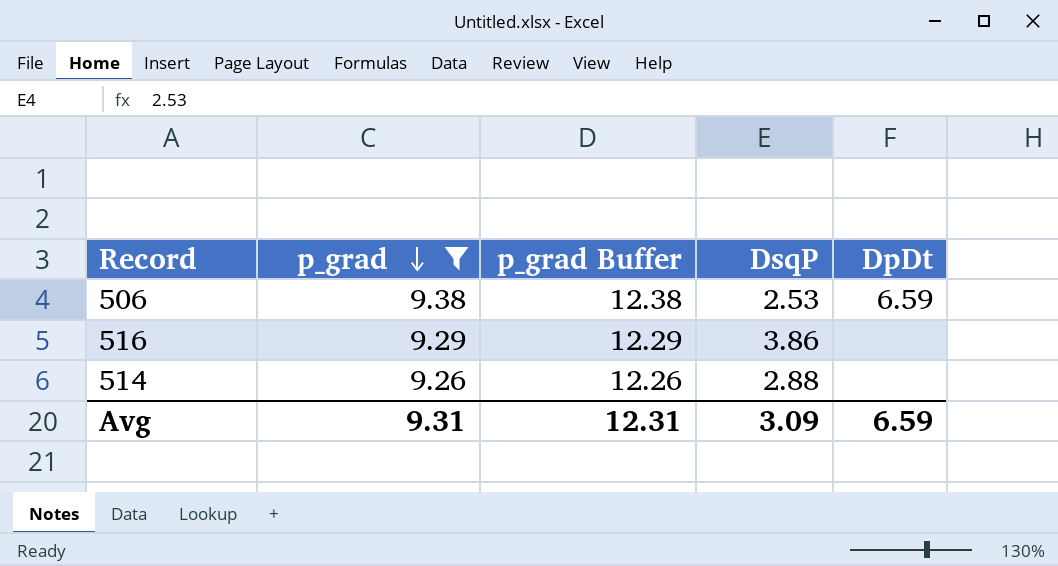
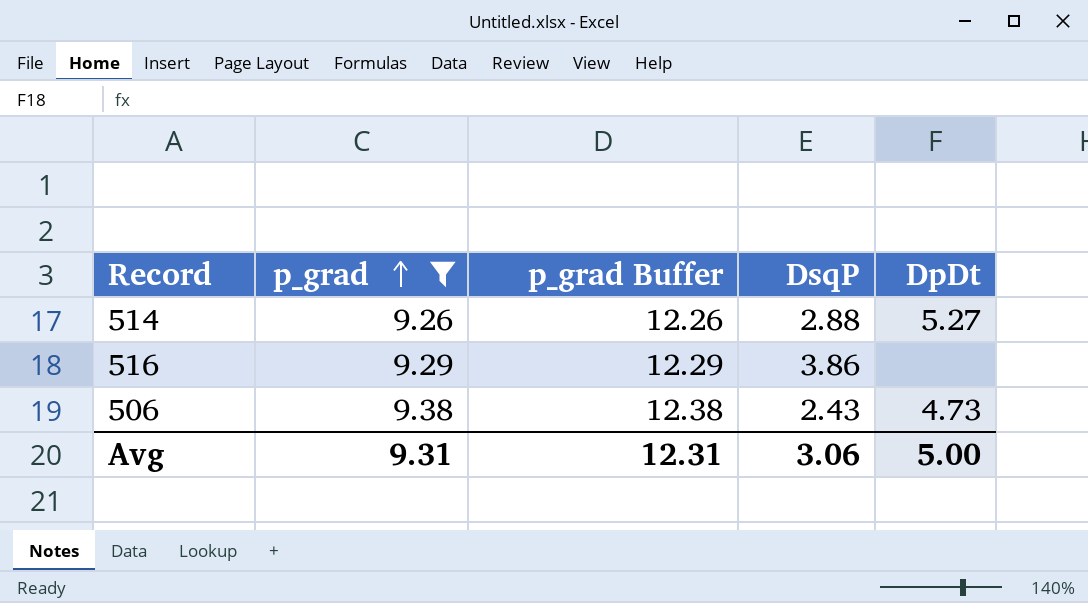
row order: p_grad descending -> p_grad ascending
514 | DpDt: none -> 5.27
506 | DsqP: 2.53 -> 2.43
506 | DpDt: 6.59 -> 4.73
Avg | DsqP: 3.09 -> 3.06
Avg | DpDt: 6.59 -> 5.00

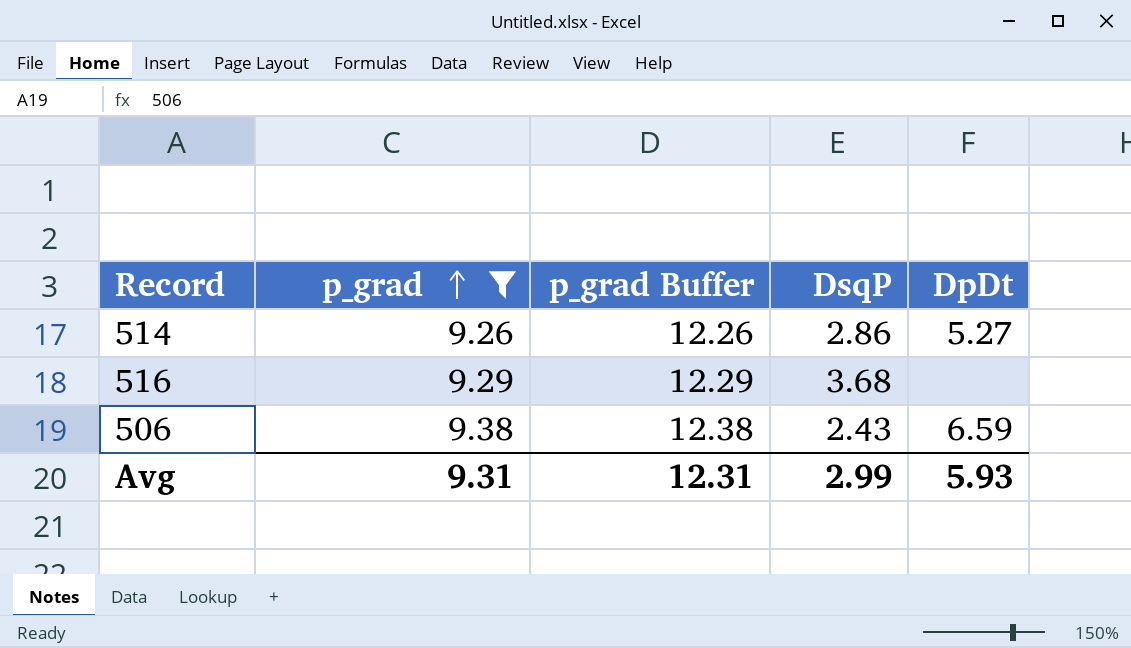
514 | DsqP: 2.88 -> 2.86
516 | DsqP: 3.86 -> 3.68
506 | DpDt: 4.73 -> 6.59
Avg | DsqP: 3.06 -> 2.99
Avg | DpDt: 5.00 -> 5.93

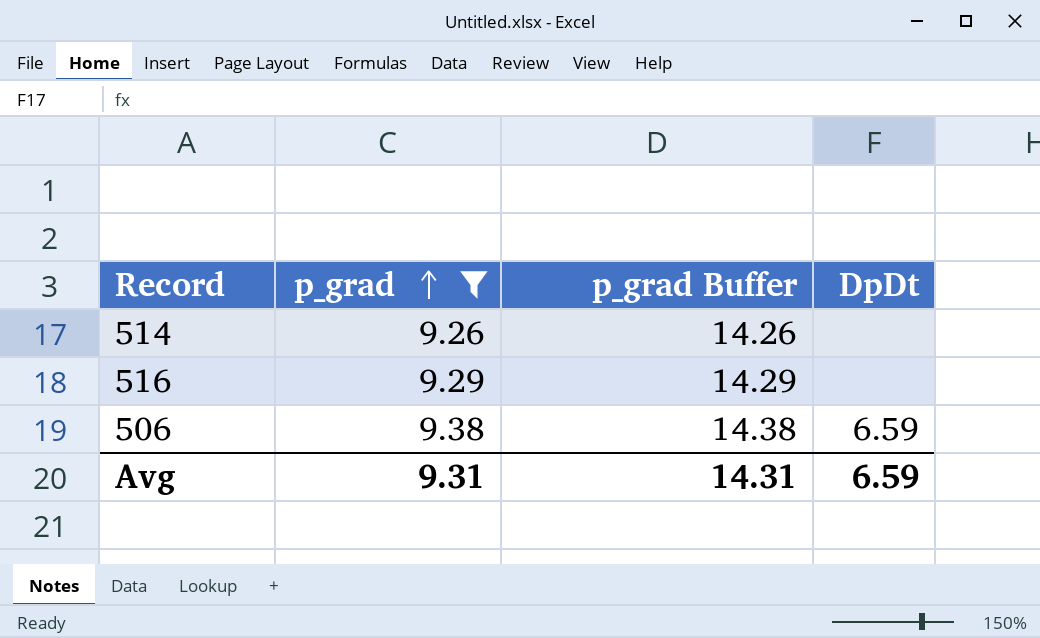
column DsqP | position: 4 -> none
column p_grad Buffer | formula: [p_grad] + 3 -> [p_grad] + 5
514 | DpDt: 5.27 -> none
Avg | p_grad Buffer: 12.31 -> 14.31
Avg | DpDt: 5.93 -> 6.59

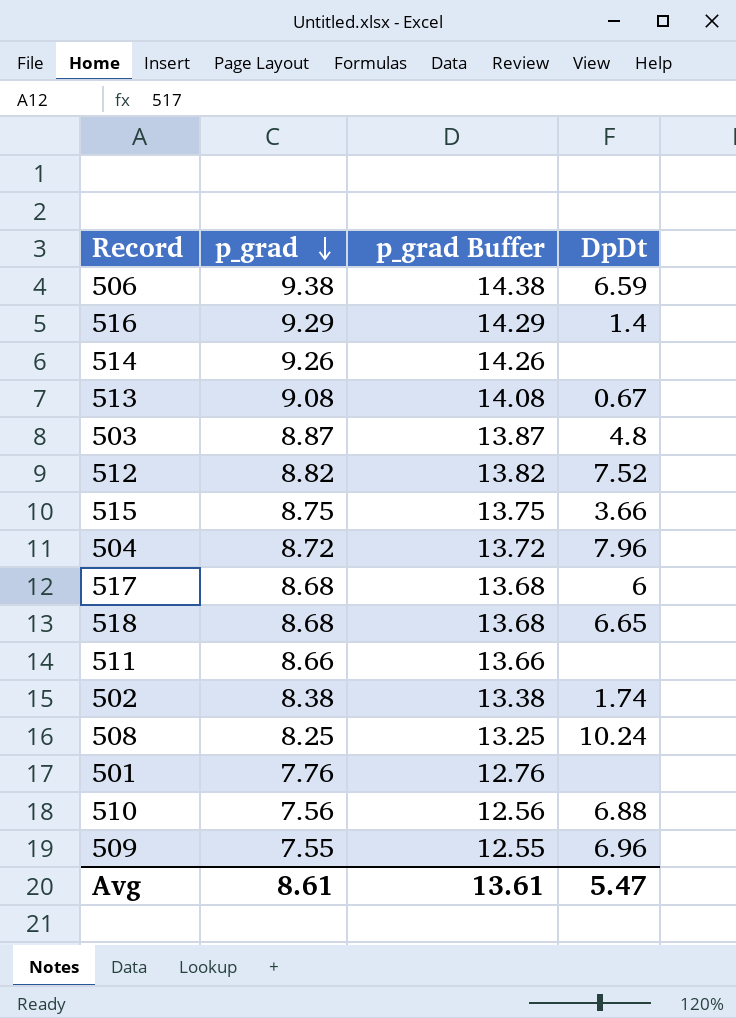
filter: p_grad >= 9.26 -> none
row order: p_grad ascending -> p_grad descending
516 | DpDt: none -> 1.4
Avg | p_grad: 9.31 -> 8.61
Avg | p_grad Buffer: 14.31 -> 13.61
Avg | DpDt: 6.59 -> 5.47

